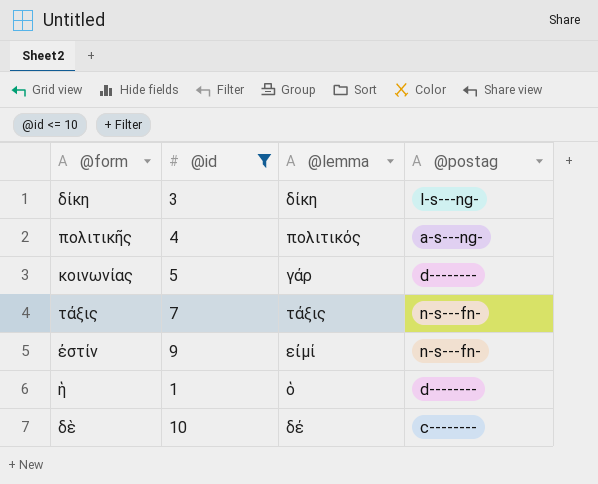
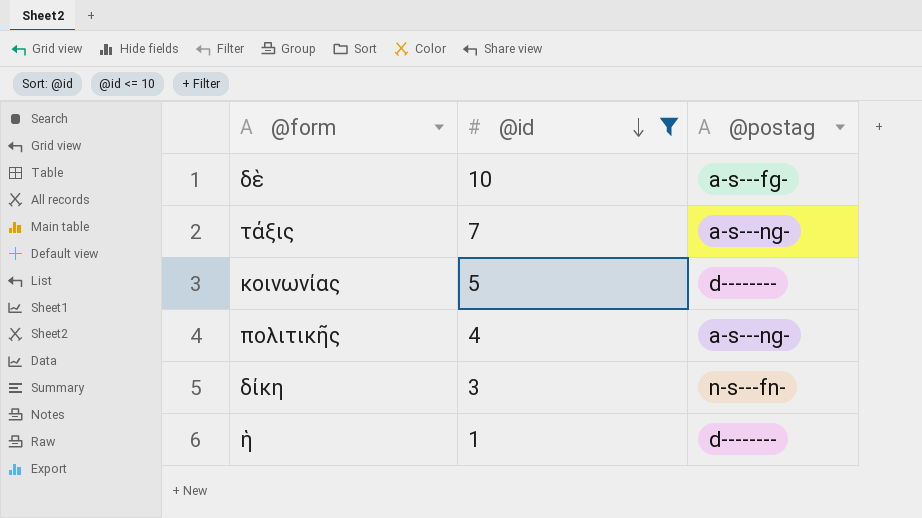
row order: none -> @id descending
column @lemma | position: 3 -> none
row ἐστίν: 9 | εἰμί | n-s---fn- -> none
δὲ | @postag: c-------- -> a-s---fg-
τάξις | @postag: n-s---fn- -> a-s---ng-
δίκη | @postag: l-s---ng- -> n-s---fn-

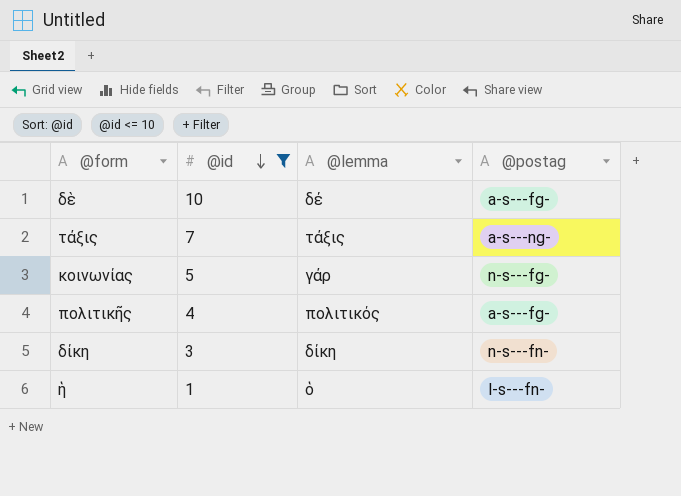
column @lemma | position: none -> 3
κοινωνίας | @postag: d-------- -> n-s---fg-
πολιτικῆς | @postag: a-s---ng- -> a-s---fg-
ἡ | @postag: d-------- -> l-s---fn-

